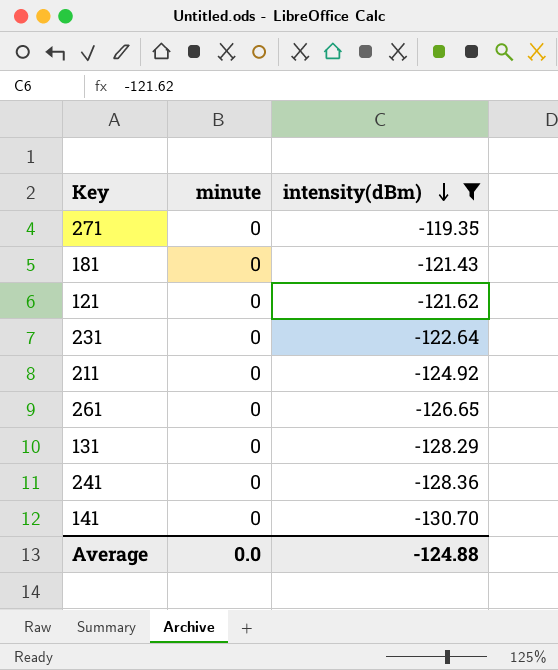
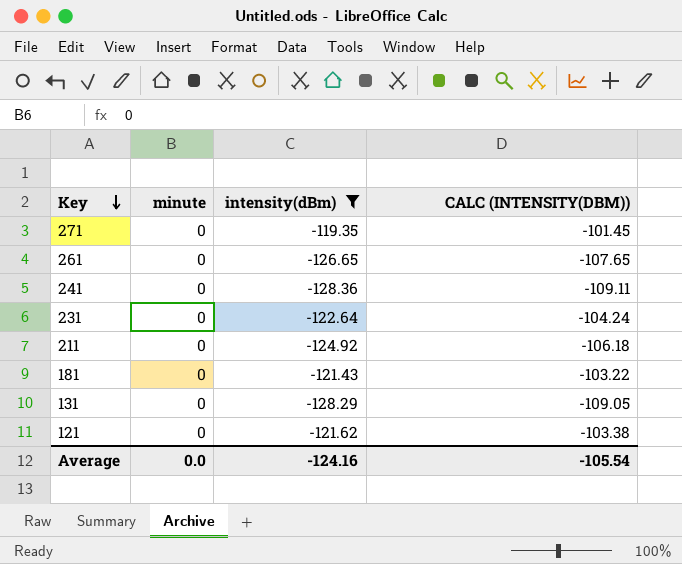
row order: intensity(dBm) descending -> Key descending
column CALC (INTENSITY(DBM)) | formula: none -> [intensity(dBm)] * 0.85
row 141: 0 | -130.70 -> none
Average | intensity(dBm): -124.88 -> -124.16

